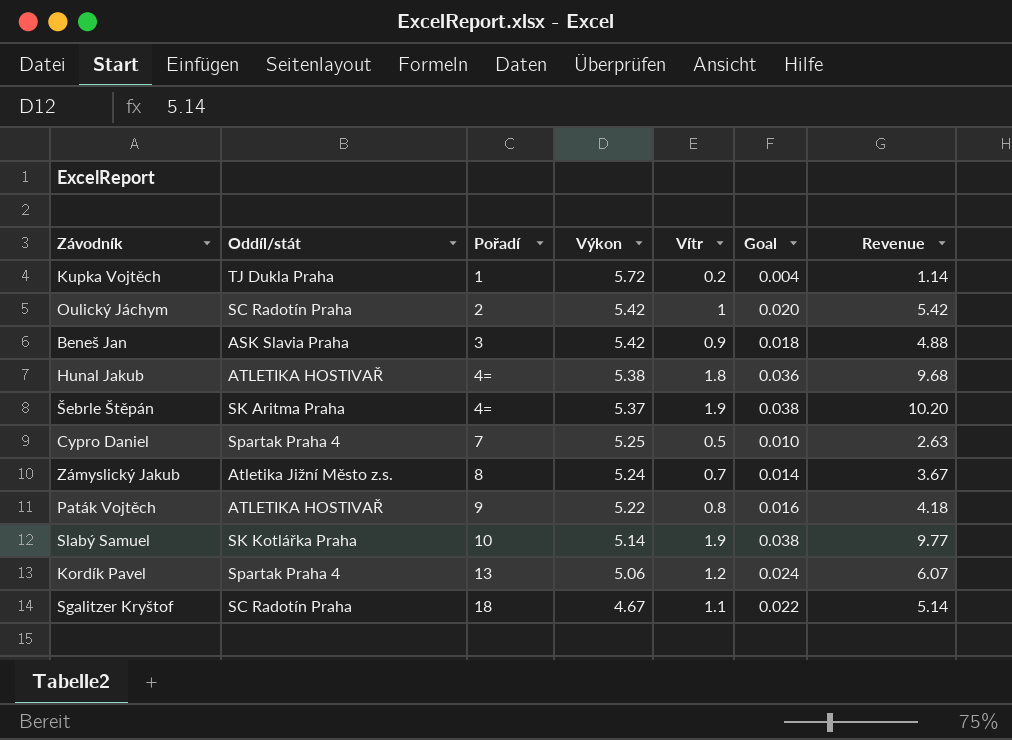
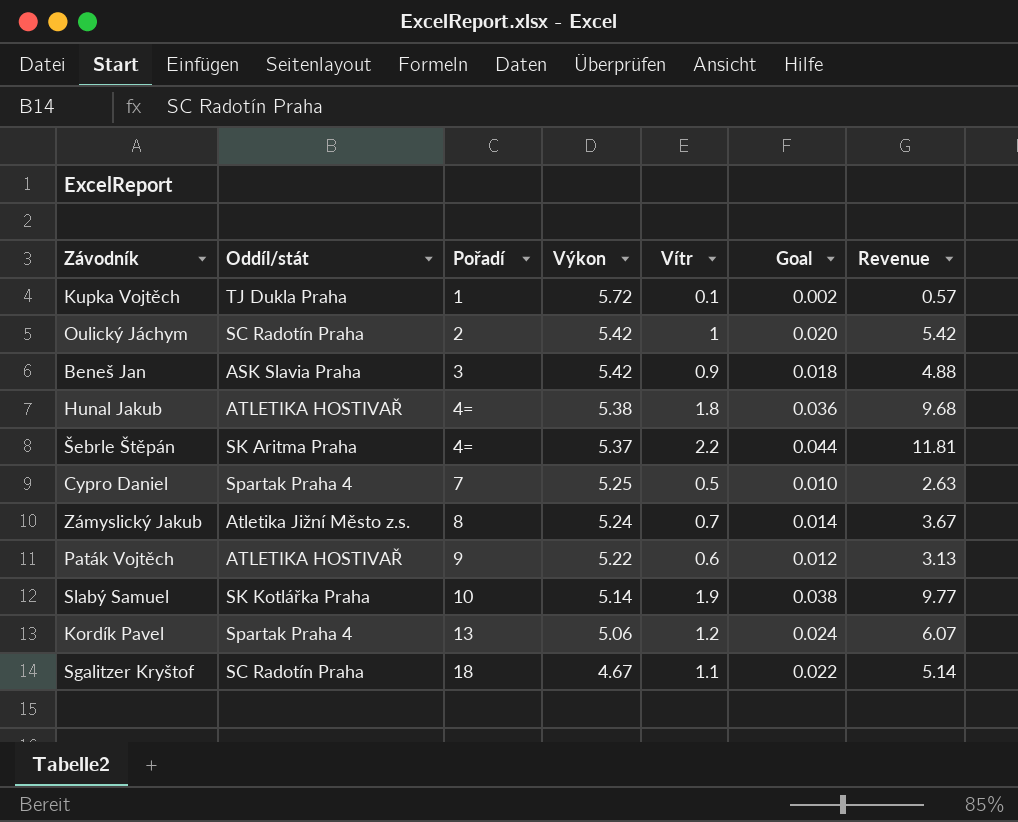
Kupka Vojtěch | Vítr: 0.2 -> 0.1
Kupka Vojtěch | Goal: 0.004 -> 0.002
Kupka Vojtěch | Revenue: 1.14 -> 0.57
Šebrle Štěpán | Vítr: 1.9 -> 2.2
Šebrle Štěpán | Goal: 0.038 -> 0.044
Šebrle Štěpán | Revenue: 10.20 -> 11.81
Paták Vojtěch | Vítr: 0.8 -> 0.6
Paták Vojtěch | Goal: 0.016 -> 0.012
Paták Vojtěch | Revenue: 4.18 -> 3.13

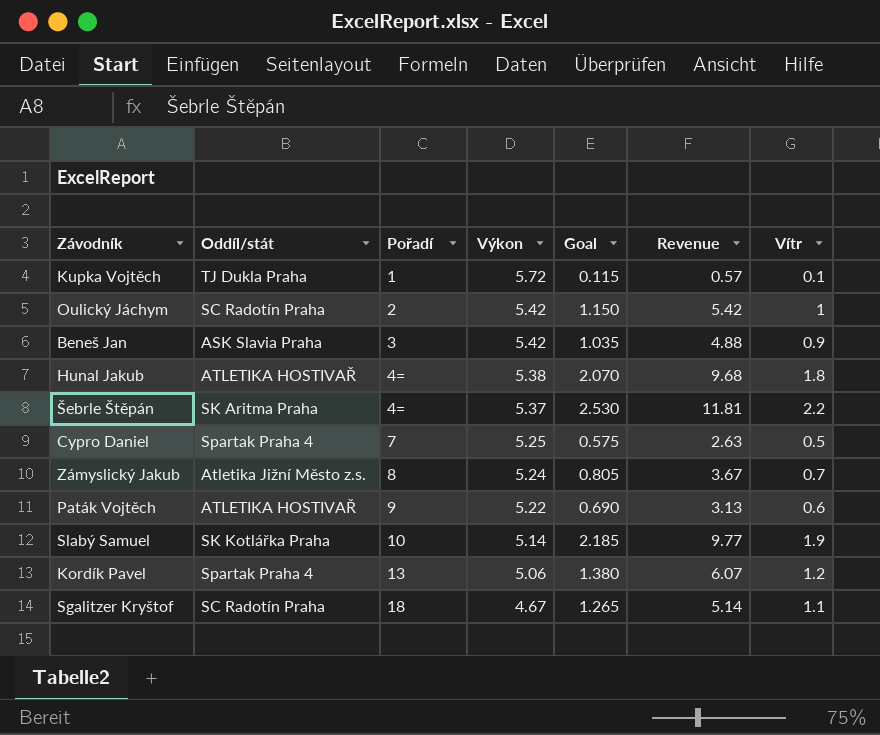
column Goal | formula: [Vítr] * 0.02 -> [Vítr] * 1.15
column Vítr | position: 5 -> 7

